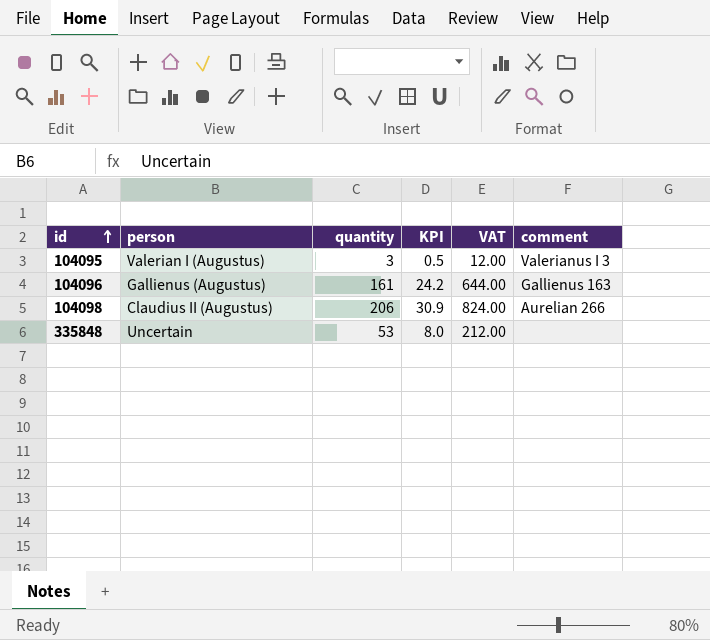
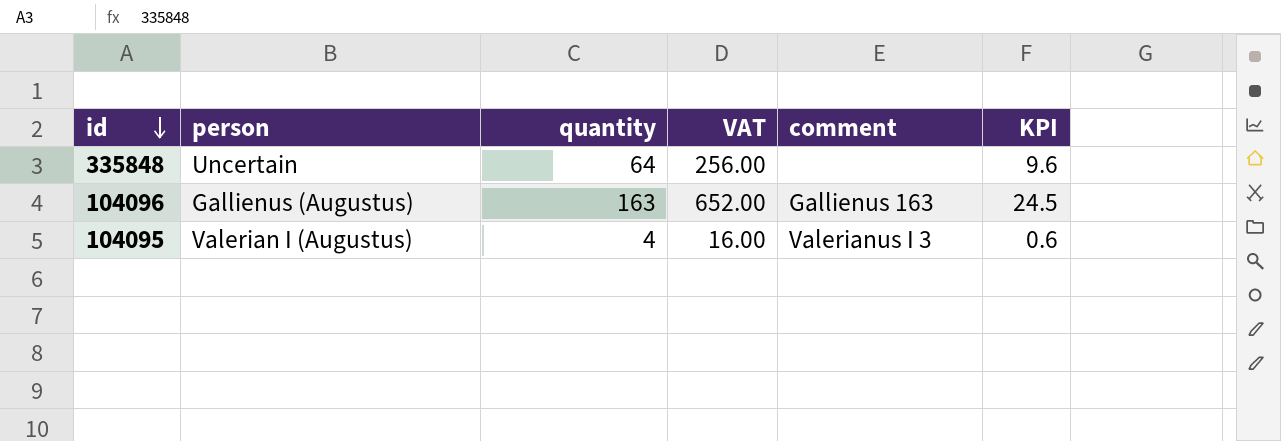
row order: id ascending -> id descending
column KPI | position: 4 -> 6
row 104098: Claudius II (Augustus) | 206 | 30.9 | 824.00 | Aurelian 266 -> none
335848 | quantity: 53 -> 64
335848 | VAT: 212.00 -> 256.00
335848 | KPI: 8.0 -> 9.6
104096 | quantity: 161 -> 163
104096 | VAT: 644.00 -> 652.00
104096 | KPI: 24.2 -> 24.5
104095 | quantity: 3 -> 4
104095 | VAT: 12.00 -> 16.00
104095 | KPI: 0.5 -> 0.6

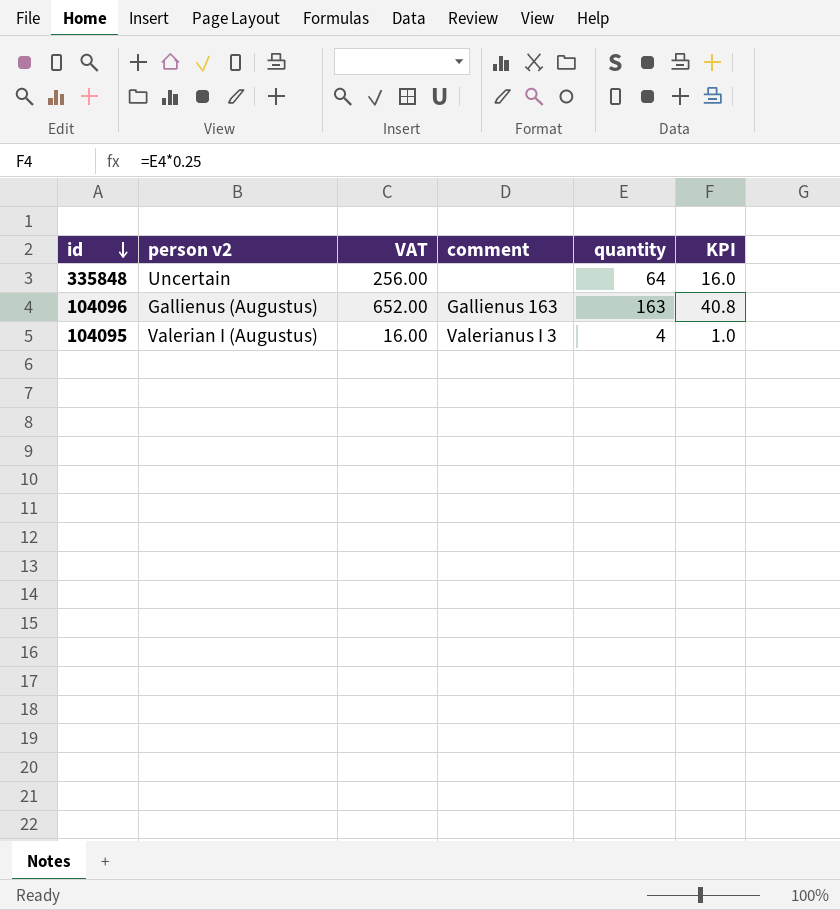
column name: person -> person v2
column quantity | position: 3 -> 5
column KPI | formula: [quantity] * 0.15 -> [quantity] * 0.25

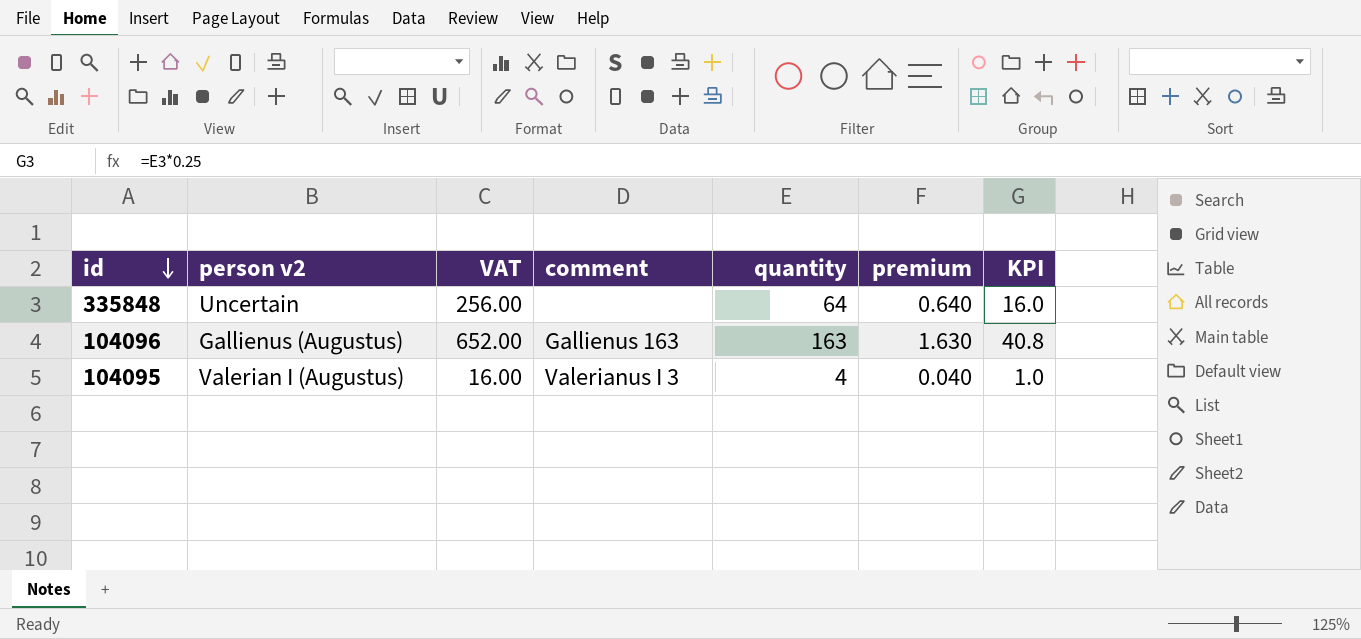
column premium | formula: none -> [quantity] * 0.01

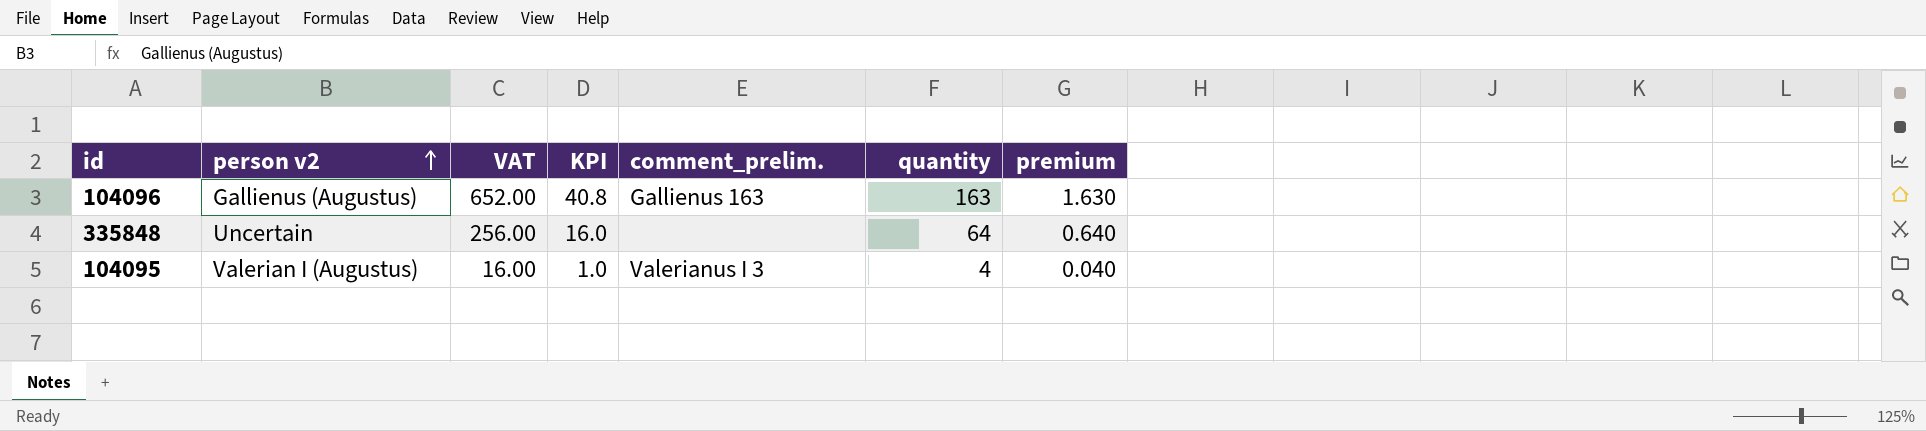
row order: id descending -> person v2 ascending
column KPI | position: 7 -> 4
column name: comment -> comment_prelim.

